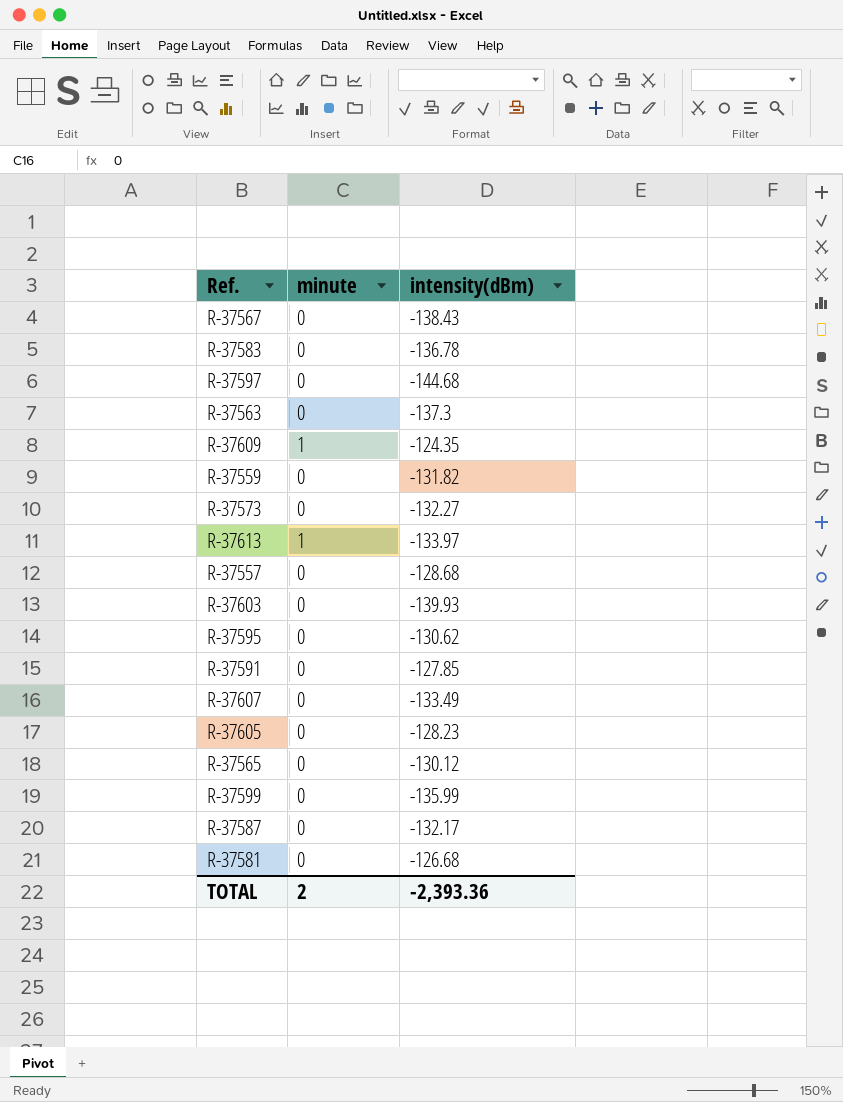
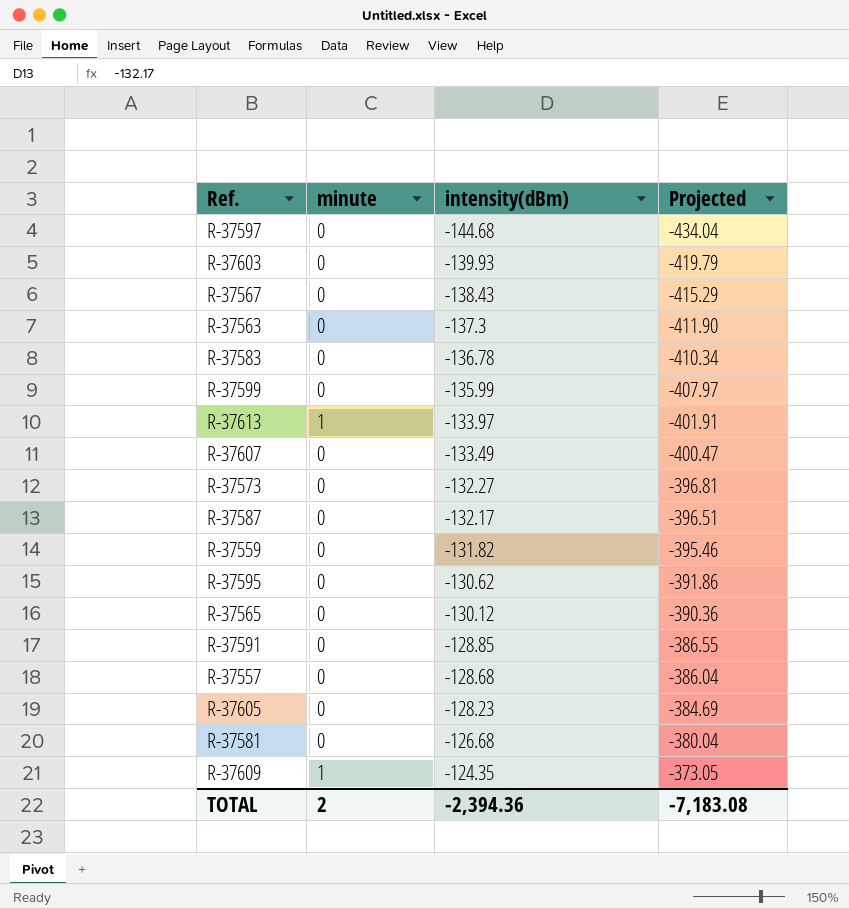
row order: none -> intensity(dBm) ascending
column Projected | formula: none -> [intensity(dBm)] * 3
R-37591 | intensity(dBm): -127.85 -> -128.85
TOTAL | intensity(dBm): -2,393.36 -> -2,394.36

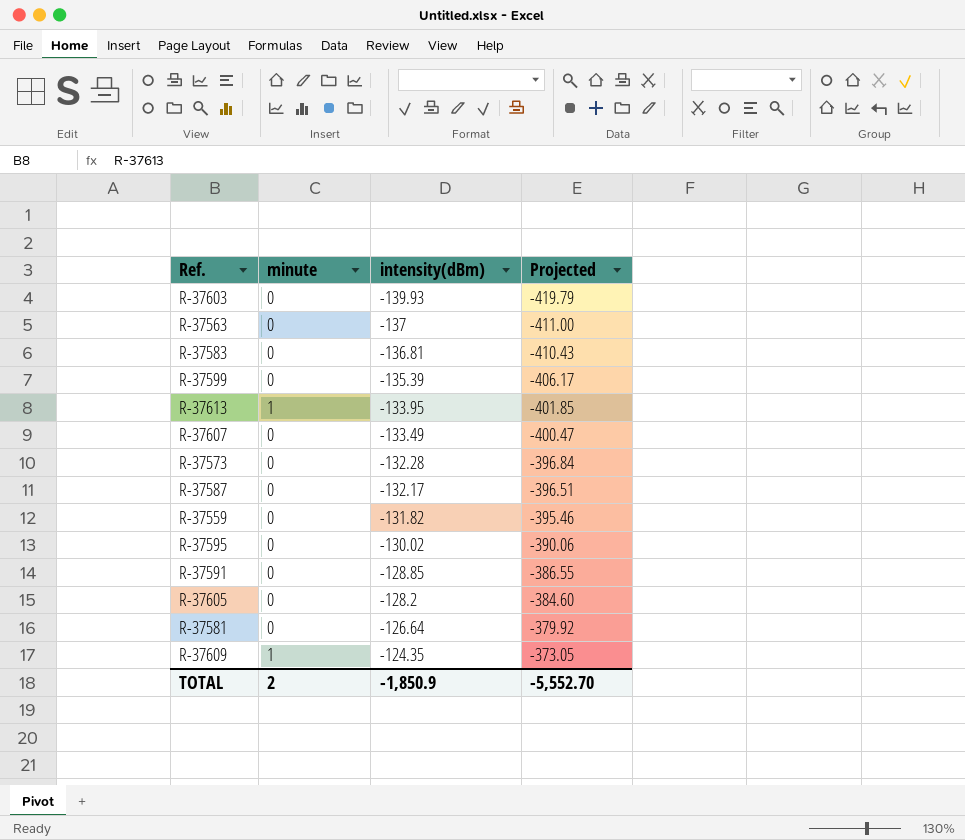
row R-37597: 0 | -144.68 | -434.04 -> none
row R-37567: 0 | -138.43 | -415.29 -> none
row R-37565: 0 | -130.12 | -390.36 -> none
row R-37557: 0 | -128.68 | -386.04 -> none
R-37563 | intensity(dBm): -137.3 -> -137
R-37563 | Projected: -411.90 -> -411.00
R-37583 | intensity(dBm): -136.78 -> -136.81
R-37583 | Projected: -410.34 -> -410.43
R-37599 | intensity(dBm): -135.99 -> -135.39
R-37599 | Projected: -407.97 -> -406.17
R-37613 | intensity(dBm): -133.97 -> -133.95
R-37613 | Projected: -401.91 -> -401.85
R-37573 | intensity(dBm): -132.27 -> -132.28
R-37573 | Projected: -396.81 -> -396.84
R-37595 | intensity(dBm): -130.62 -> -130.02
R-37595 | Projected: -391.86 -> -390.06
R-37605 | intensity(dBm): -128.23 -> -128.2
R-37605 | Projected: -384.69 -> -384.60
R-37581 | intensity(dBm): -126.68 -> -126.64
R-37581 | Projected: -380.04 -> -379.92
TOTAL | intensity(dBm): -2,394.36 -> -1,850.9
TOTAL | Projected: -7,183.08 -> -5,552.70

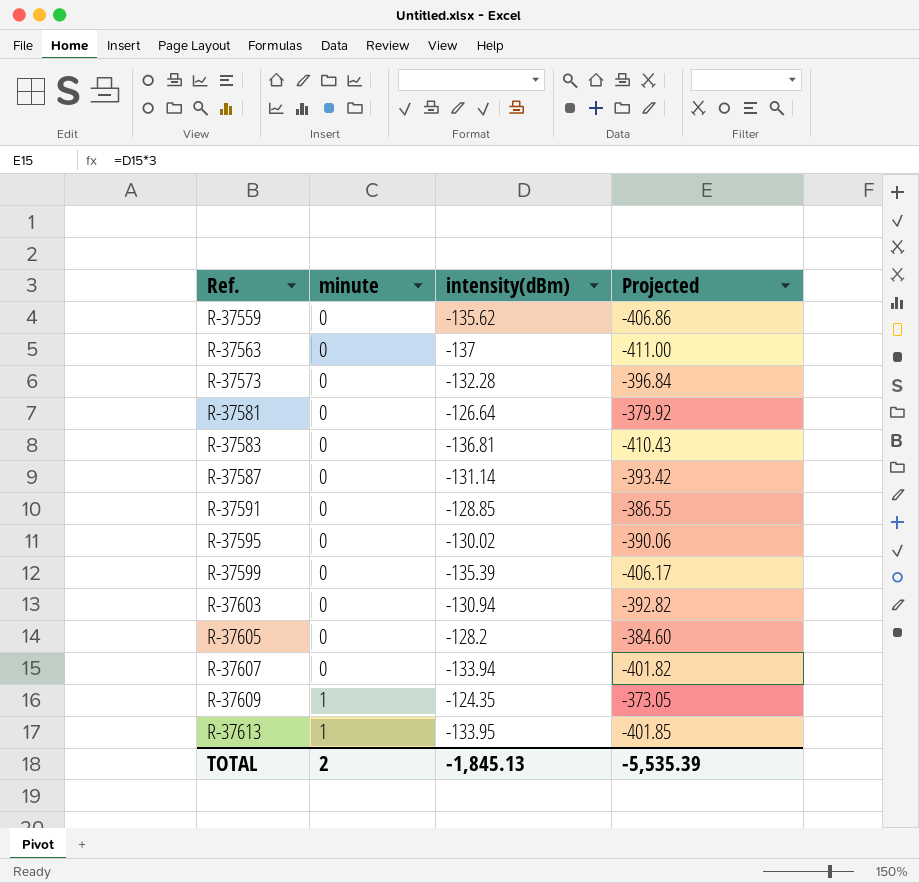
row order: intensity(dBm) ascending -> Ref. ascending
R-37559 | intensity(dBm): -131.82 -> -135.62
R-37559 | Projected: -395.46 -> -406.86
R-37587 | intensity(dBm): -132.17 -> -131.14
R-37587 | Projected: -396.51 -> -393.42
R-37603 | intensity(dBm): -139.93 -> -130.94
R-37603 | Projected: -419.79 -> -392.82
R-37607 | intensity(dBm): -133.49 -> -133.94
R-37607 | Projected: -400.47 -> -401.82
TOTAL | intensity(dBm): -1,850.9 -> -1,845.13
TOTAL | Projected: -5,552.70 -> -5,535.39

